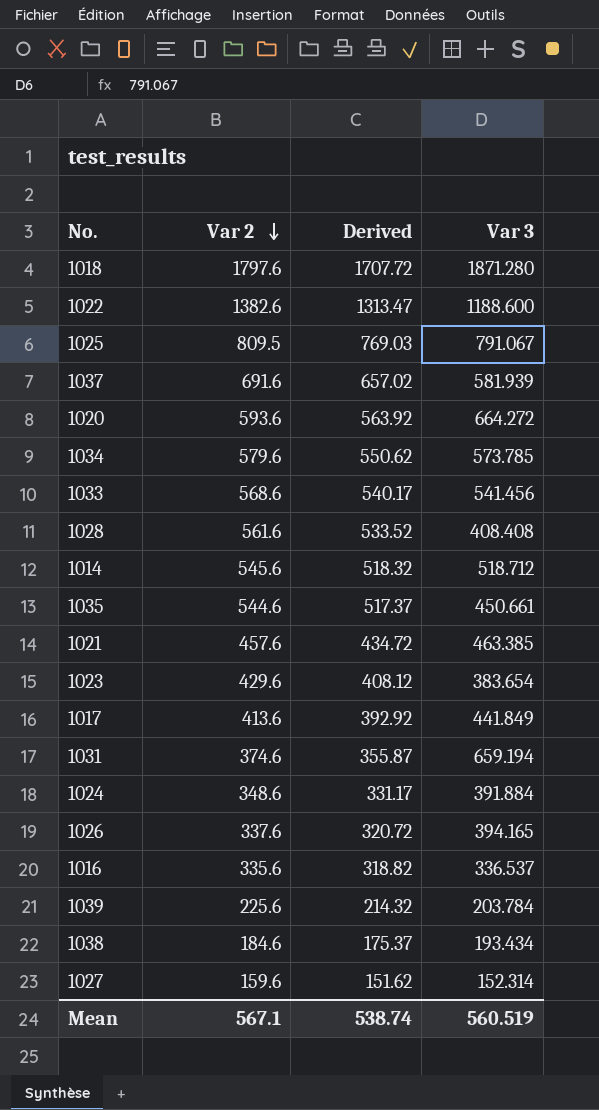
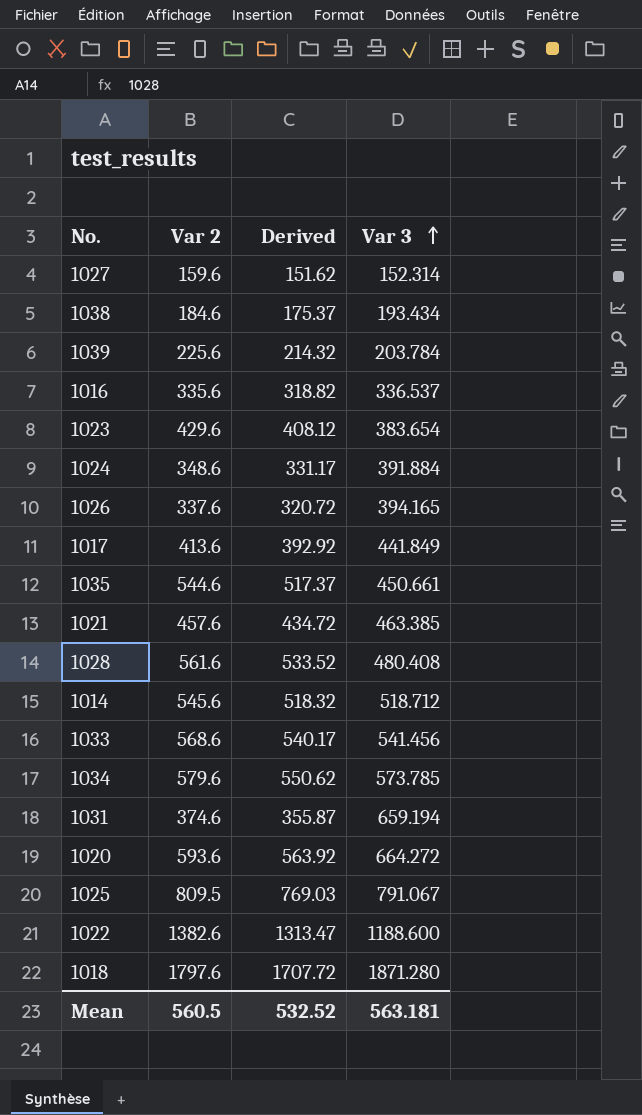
row order: Var 2 descending -> Var 3 ascending
row 1037: 691.6 | 657.02 | 581.939 -> none
1028 | Var 3: 408.408 -> 480.408
Mean | Var 2: 567.1 -> 560.5
Mean | Derived: 538.74 -> 532.52
Mean | Var 3: 560.519 -> 563.181

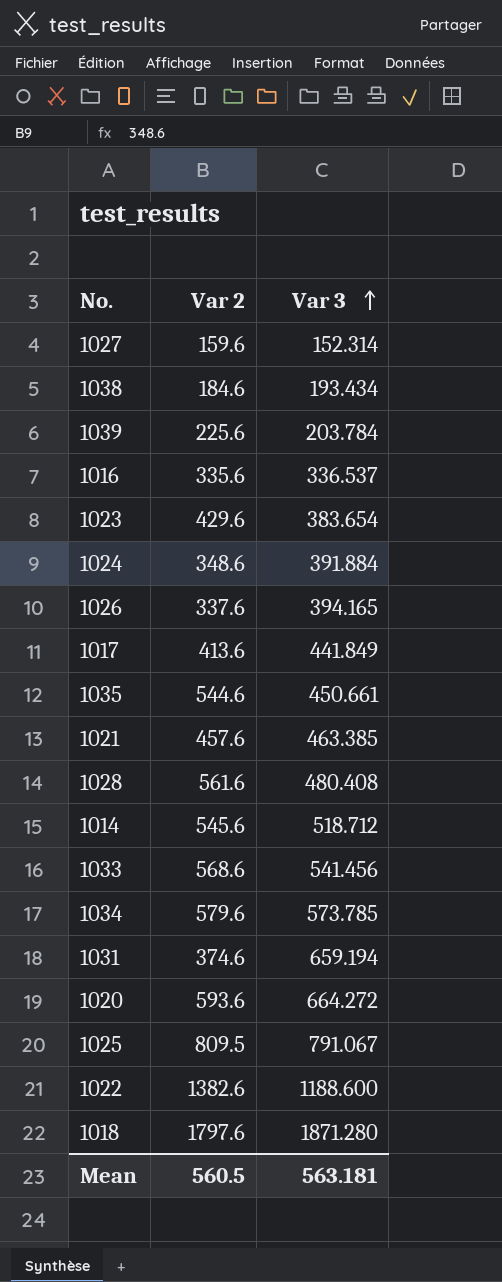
column Derived | formula: [Var 2] * 0.95 -> none

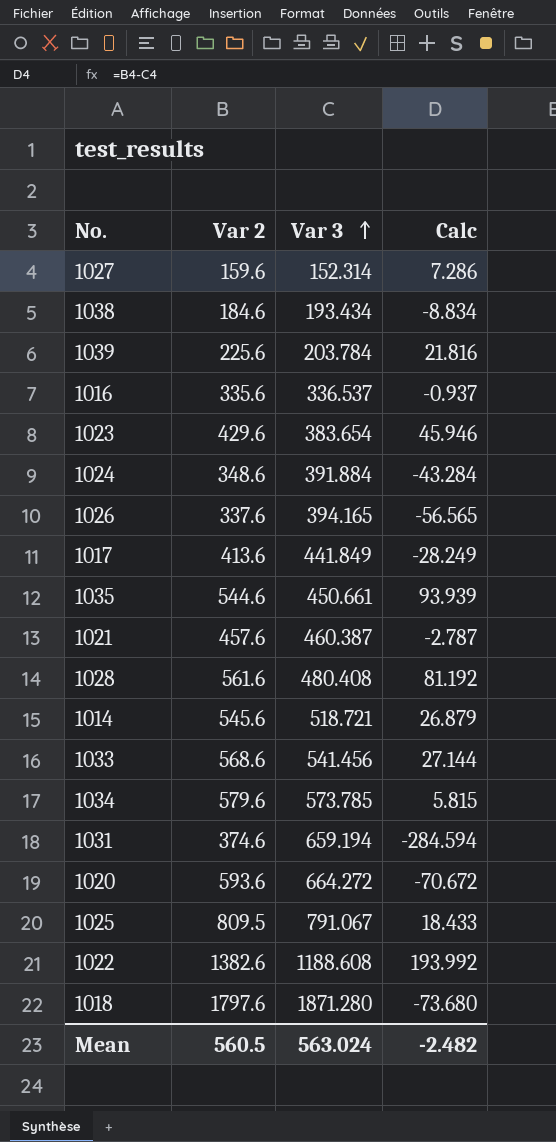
column Calc | formula: none -> [Var 2] - [Var 3]
1021 | Var 3: 463.385 -> 460.387
1014 | Var 3: 518.712 -> 518.721
1022 | Var 3: 1188.600 -> 1188.608
Mean | Var 3: 563.181 -> 563.024

